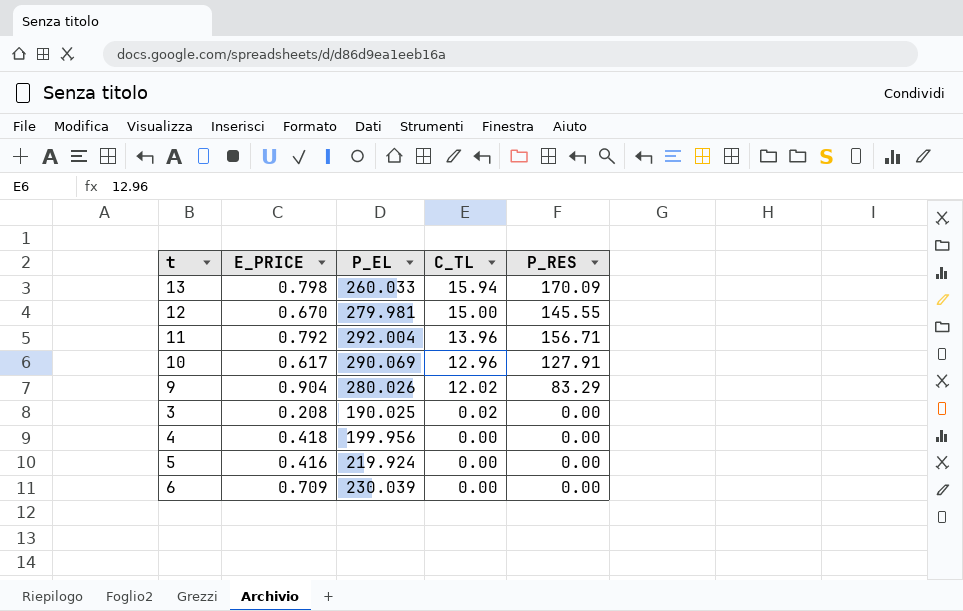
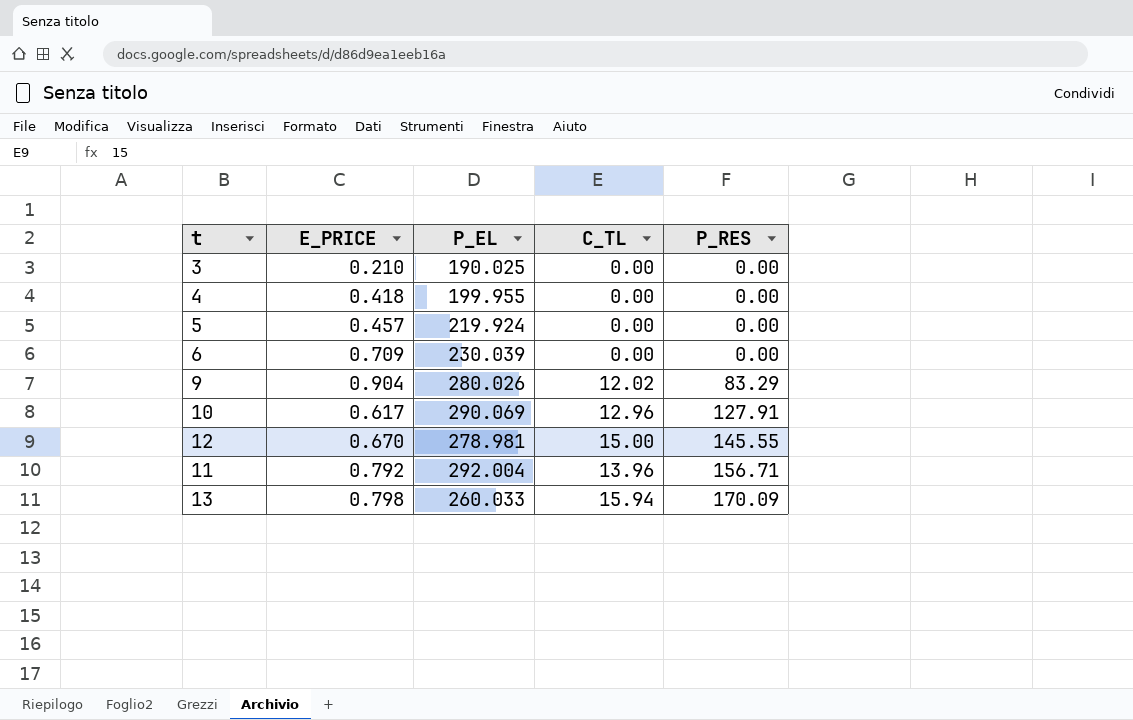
row order: C_TL descending -> P_RES ascending
3 | E_PRICE: 0.208 -> 0.210
3 | C_TL: 0.02 -> 0.00
4 | P_EL: 199.956 -> 199.955
5 | E_PRICE: 0.416 -> 0.457
12 | P_EL: 279.981 -> 278.981

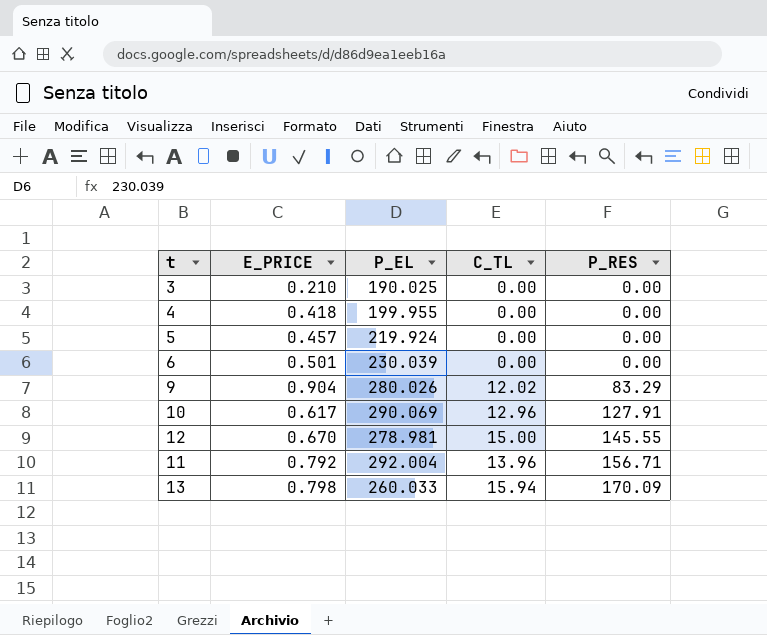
6 | E_PRICE: 0.709 -> 0.501

